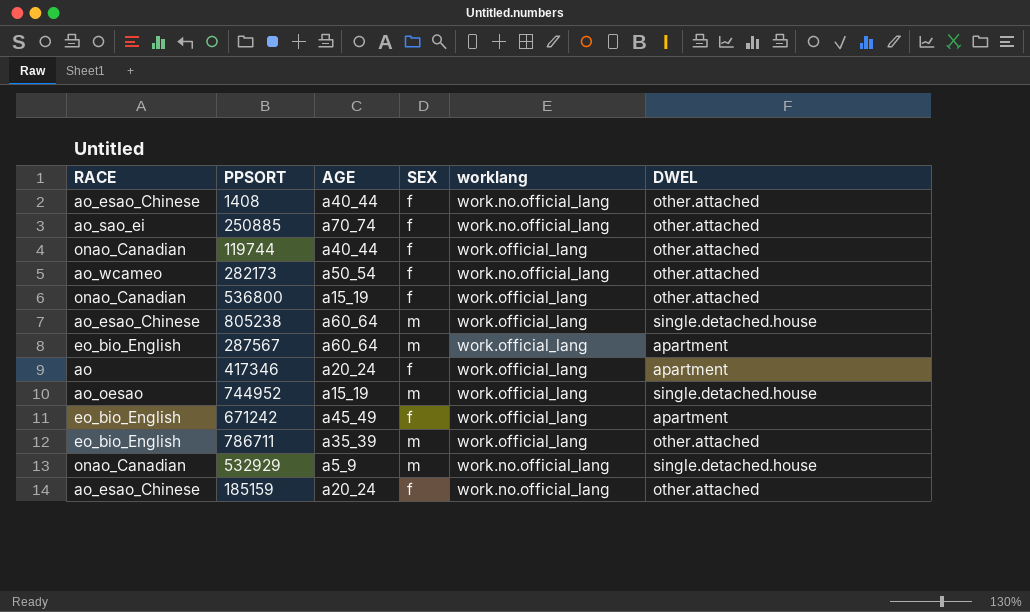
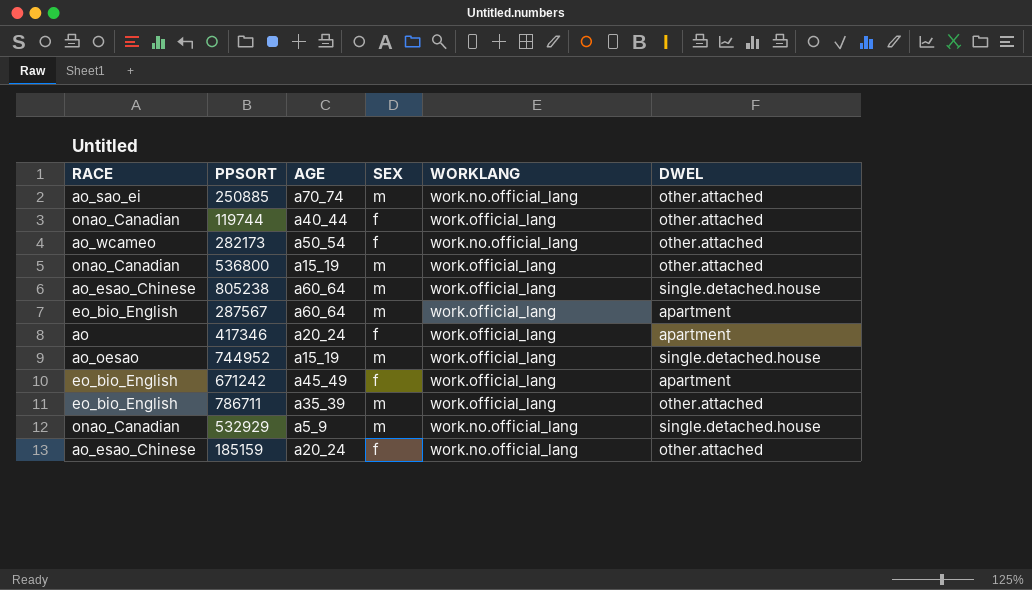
column name: worklang -> WORKLANG
row 1408: ao_esao_Chinese | a40_44 | f | work.no.official_lang | other.attached -> none
250885 | SEX: f -> m
536800 | SEX: f -> m

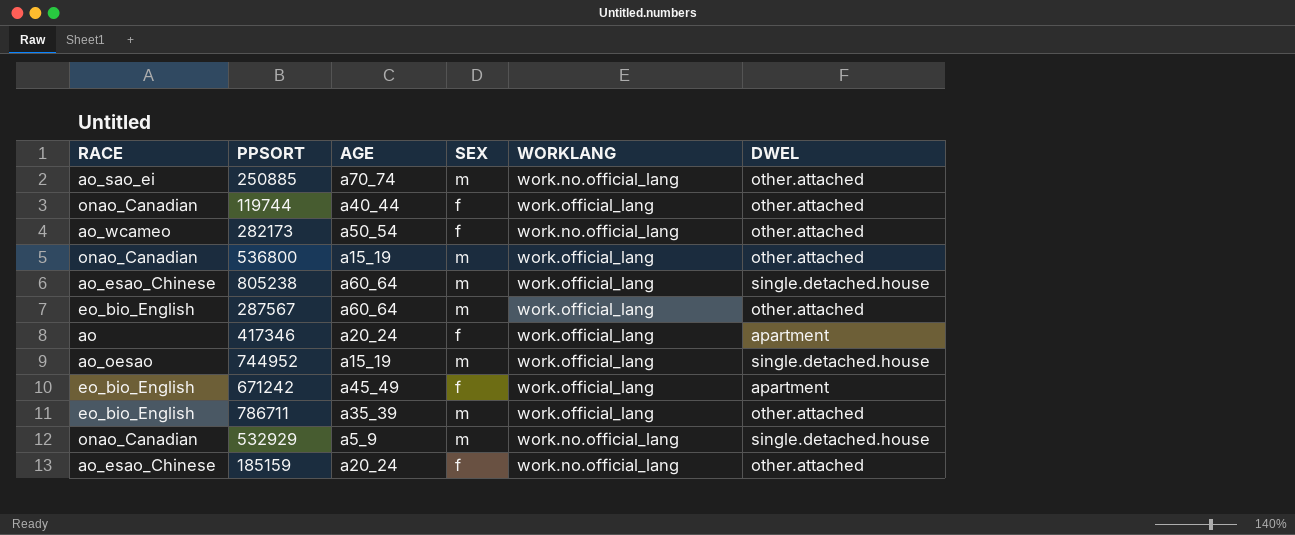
287567 | DWEL: apartment -> other.attached

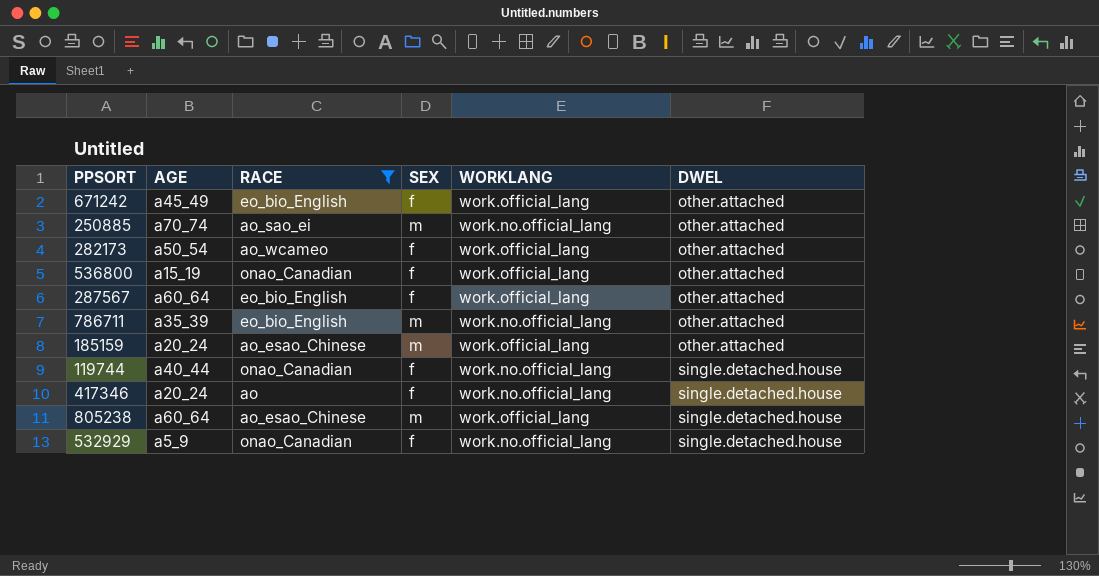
filter: none -> RACE != ao_oesao
row order: none -> DWEL ascending
column RACE | position: 1 -> 3
671242 | DWEL: apartment -> other.attached
282173 | WORKLANG: work.no.official_lang -> work.official_lang
536800 | SEX: m -> f
287567 | SEX: m -> f
786711 | WORKLANG: work.official_lang -> work.no.official_lang
185159 | SEX: f -> m
185159 | WORKLANG: work.no.official_lang -> work.official_lang
119744 | WORKLANG: work.official_lang -> work.no.official_lang
119744 | DWEL: other.attached -> single.detached.house
417346 | WORKLANG: work.official_lang -> work.no.official_lang
417346 | DWEL: apartment -> single.detached.house
532929 | SEX: m -> f

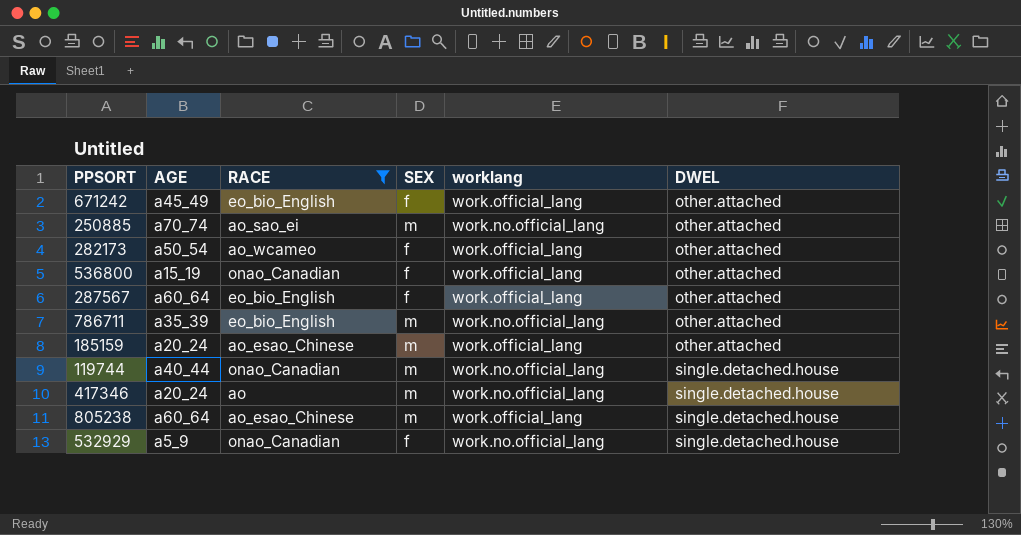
column name: WORKLANG -> worklang
119744 | SEX: f -> m
417346 | SEX: f -> m

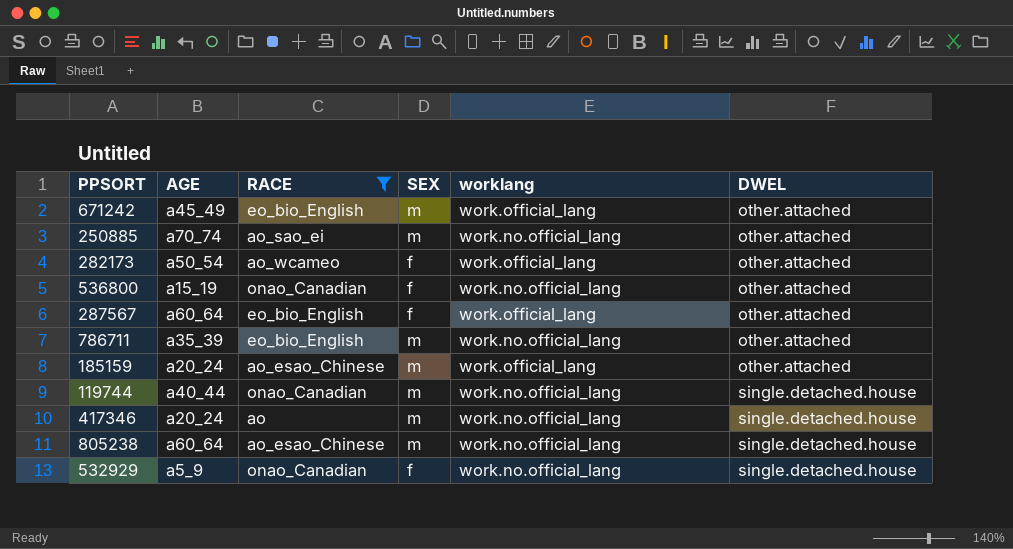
671242 | SEX: f -> m
536800 | worklang: work.official_lang -> work.no.official_lang
805238 | worklang: work.official_lang -> work.no.official_lang

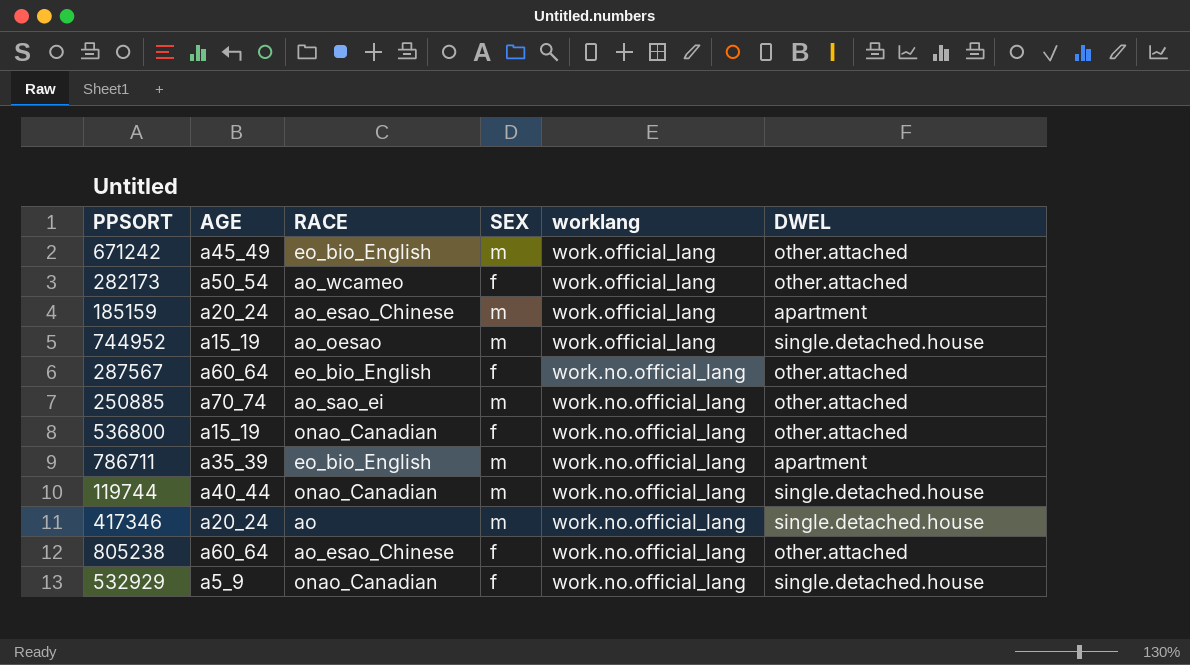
filter: RACE != ao_oesao -> none
row order: DWEL ascending -> worklang descending
185159 | DWEL: other.attached -> apartment
287567 | worklang: work.official_lang -> work.no.official_lang
786711 | DWEL: other.attached -> apartment
805238 | SEX: m -> f
805238 | DWEL: single.detached.house -> other.attached

